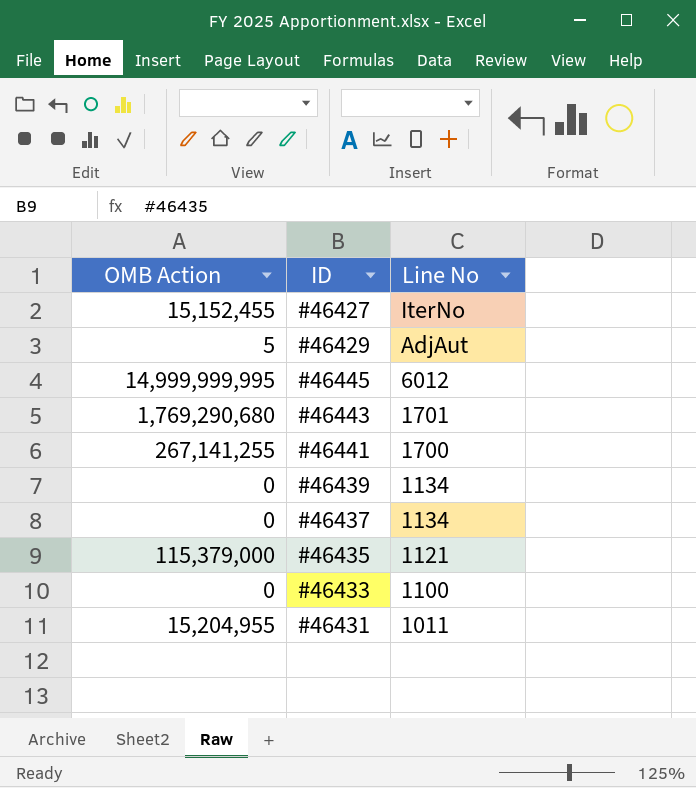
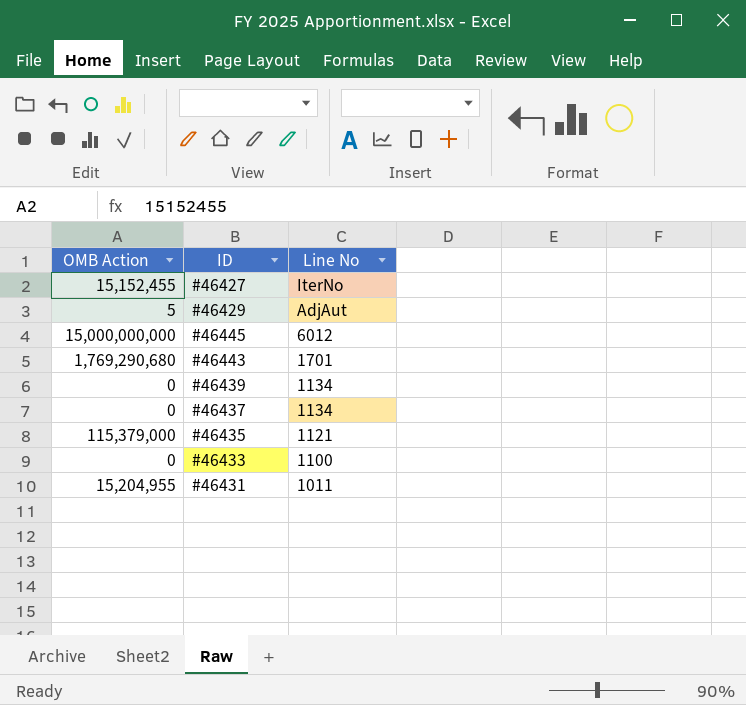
row #46441: 267,141,255 | 1700 -> none
#46445 | OMB Action: 14,999,999,995 -> 15,000,000,000

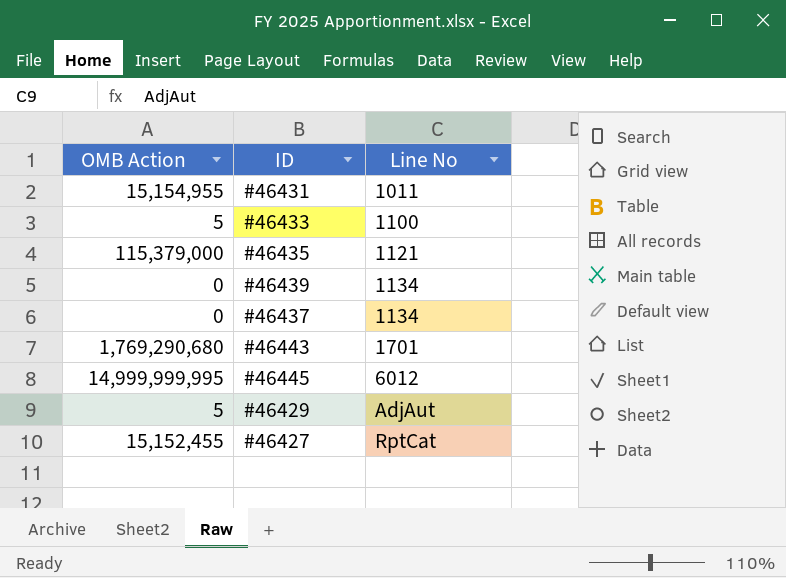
row order: Line No descending -> Line No ascending
#46431 | OMB Action: 15,204,955 -> 15,154,955
#46433 | OMB Action: 0 -> 5
#46445 | OMB Action: 15,000,000,000 -> 14,999,999,995
#46427 | Line No: IterNo -> RptCat

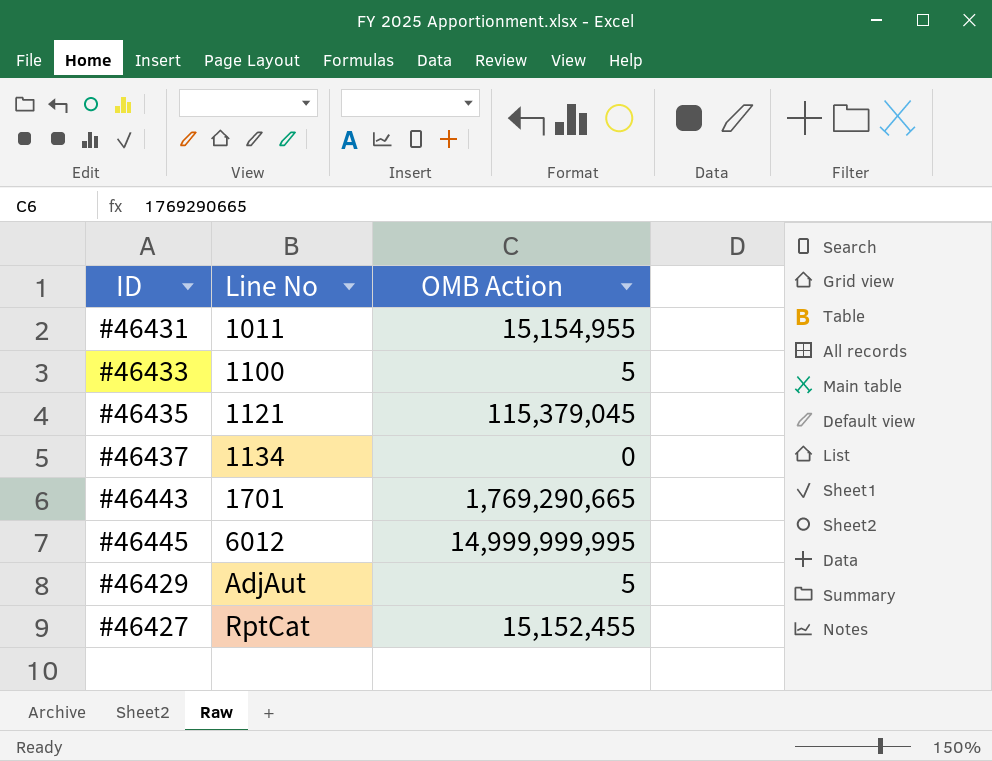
column OMB Action | position: 1 -> 3
row #46439: 0 | 1134 -> none
#46435 | OMB Action: 115,379,000 -> 115,379,045
#46443 | OMB Action: 1,769,290,680 -> 1,769,290,665

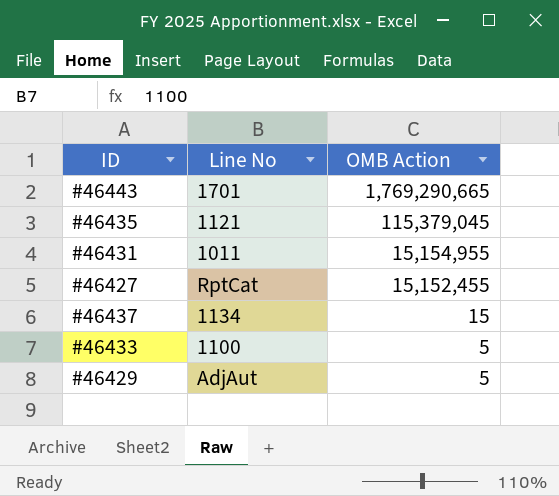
row order: Line No ascending -> OMB Action descending
row #46445: 6012 | 14,999,999,995 -> none
#46437 | OMB Action: 0 -> 15

